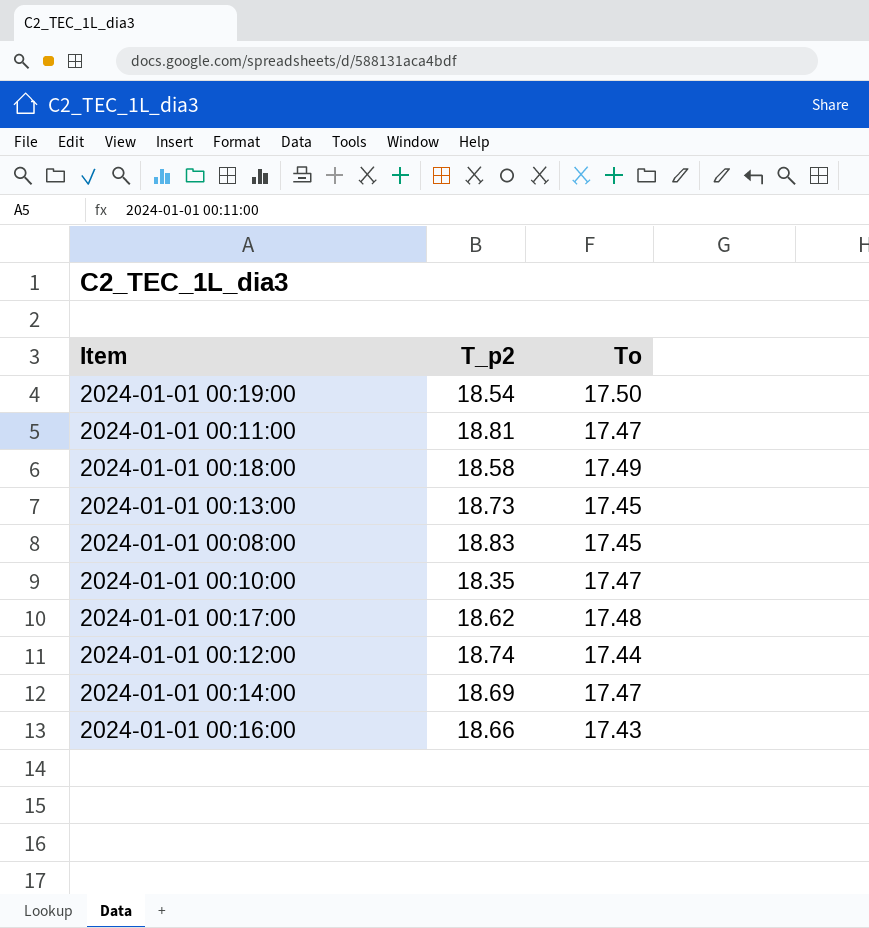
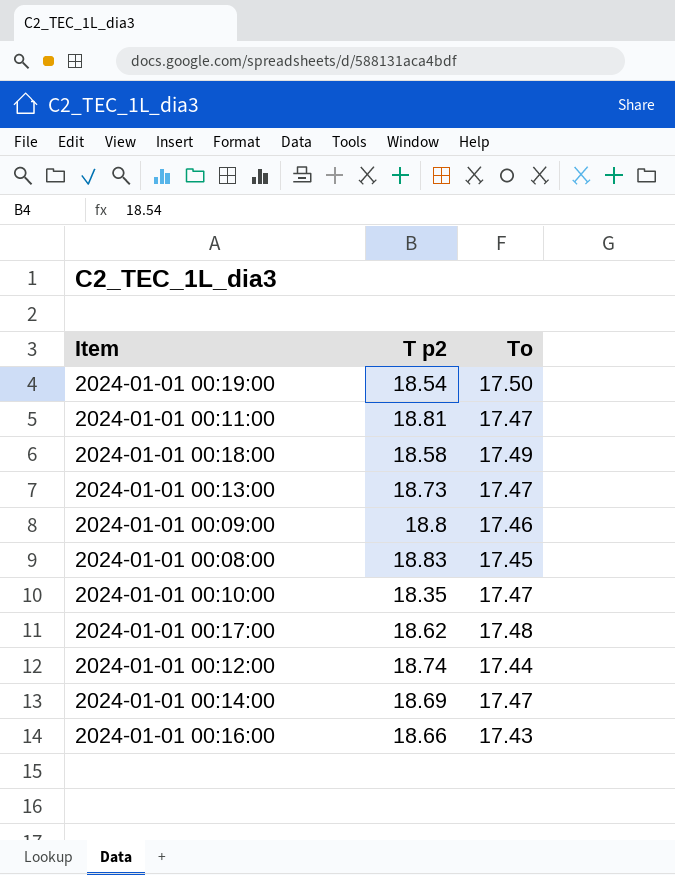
column name: T_p2 -> T p2
2024-01-01 00:13:00 | To: 17.45 -> 17.47
row 2024-01-01 00:09:00: none -> 18.8 | 17.46

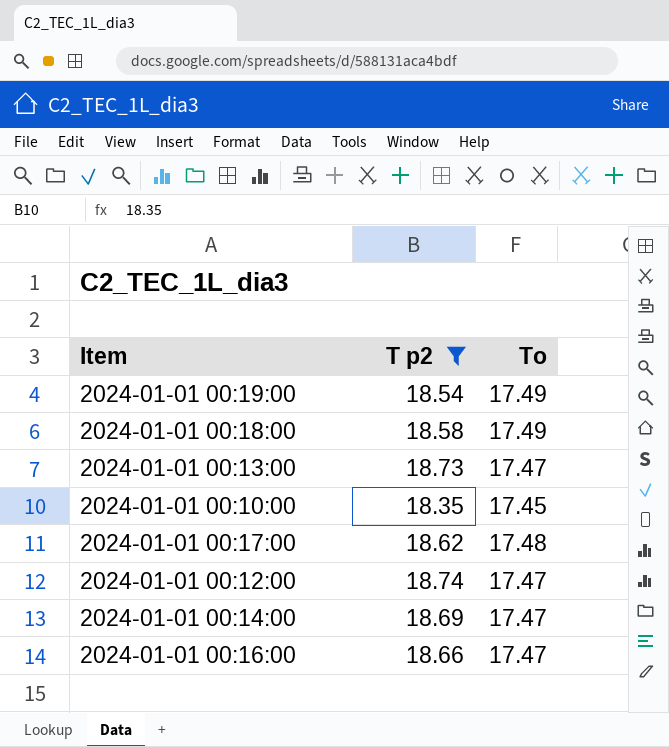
filter: none -> T p2 <= 18.74
2024-01-01 00:19:00 | To: 17.50 -> 17.49
2024-01-01 00:10:00 | To: 17.47 -> 17.45
2024-01-01 00:12:00 | To: 17.44 -> 17.47
2024-01-01 00:16:00 | To: 17.43 -> 17.47

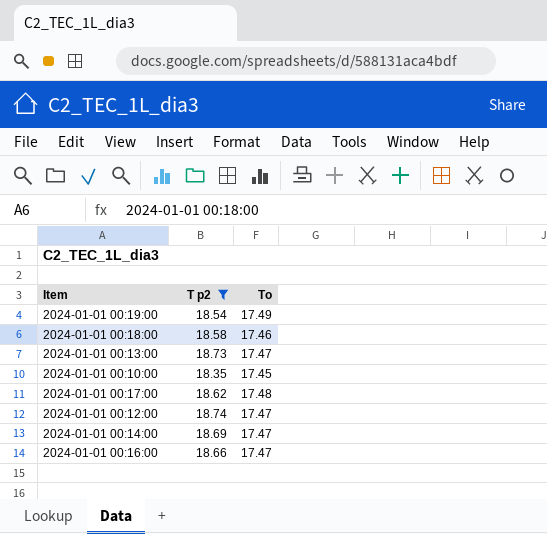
2024-01-01 00:18:00 | To: 17.49 -> 17.46

